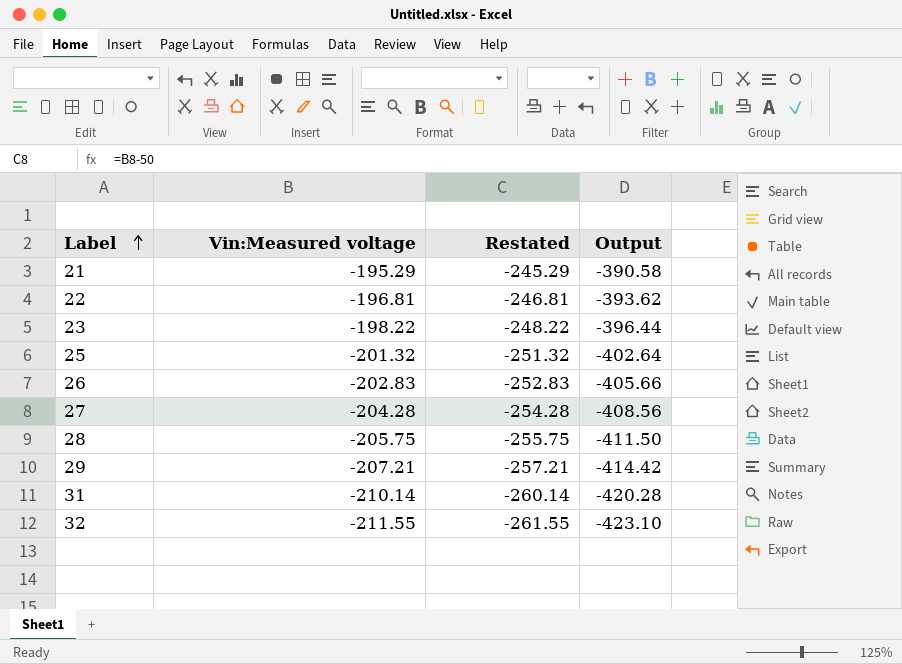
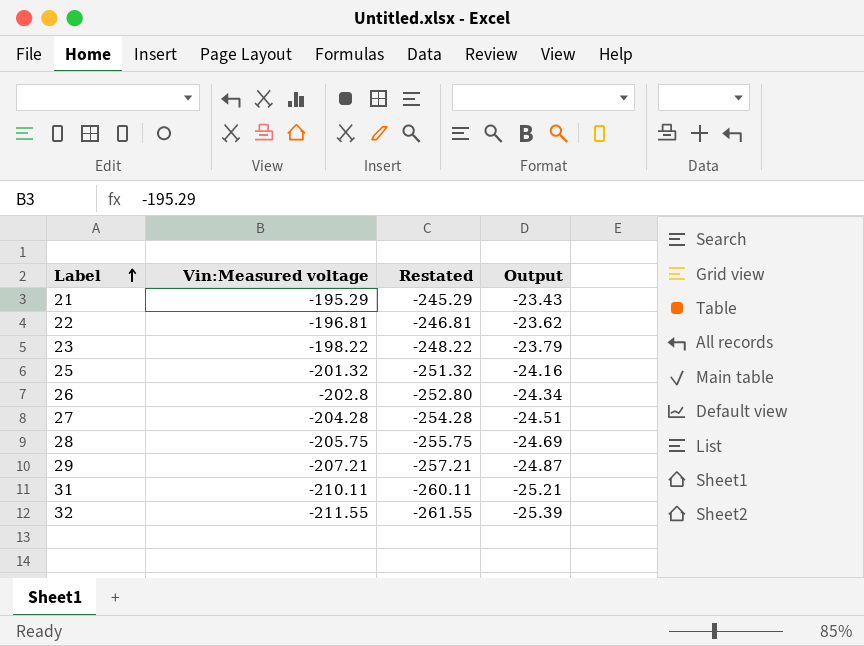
column Output | formula: [Vin:Measured voltage] * 2 -> [Vin:Measured voltage] * 0.12
26 | Vin:Measured voltage: -202.83 -> -202.8
26 | Restated: -252.83 -> -252.80
31 | Vin:Measured voltage: -210.14 -> -210.11
31 | Restated: -260.14 -> -260.11

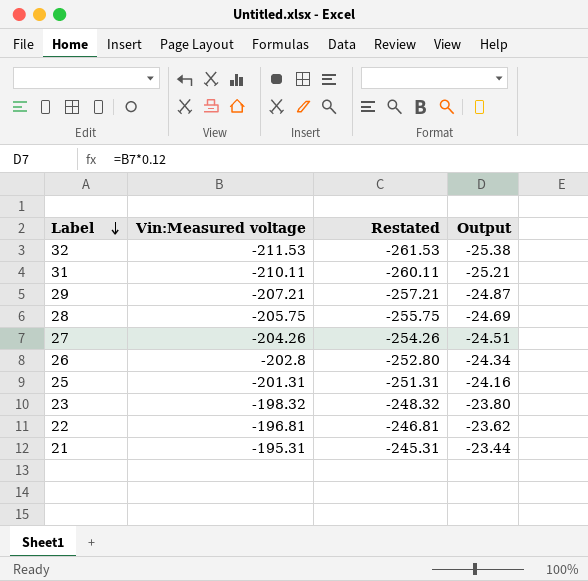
row order: Label ascending -> Label descending
32 | Vin:Measured voltage: -211.55 -> -211.53
32 | Restated: -261.55 -> -261.53
32 | Output: -25.39 -> -25.38
27 | Vin:Measured voltage: -204.28 -> -204.26
27 | Restated: -254.28 -> -254.26
25 | Vin:Measured voltage: -201.32 -> -201.31
25 | Restated: -251.32 -> -251.31
23 | Vin:Measured voltage: -198.22 -> -198.32
23 | Restated: -248.22 -> -248.32
23 | Output: -23.79 -> -23.80
21 | Vin:Measured voltage: -195.29 -> -195.31
21 | Restated: -245.29 -> -245.31
21 | Output: -23.43 -> -23.44

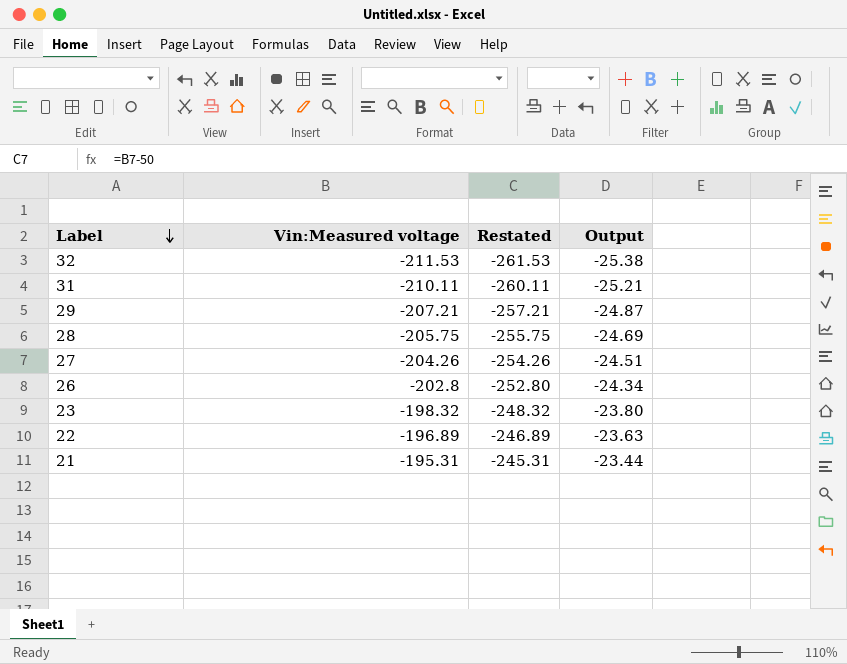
row 25: -201.31 | -251.31 | -24.16 -> none
22 | Vin:Measured voltage: -196.81 -> -196.89
22 | Restated: -246.81 -> -246.89
22 | Output: -23.62 -> -23.63

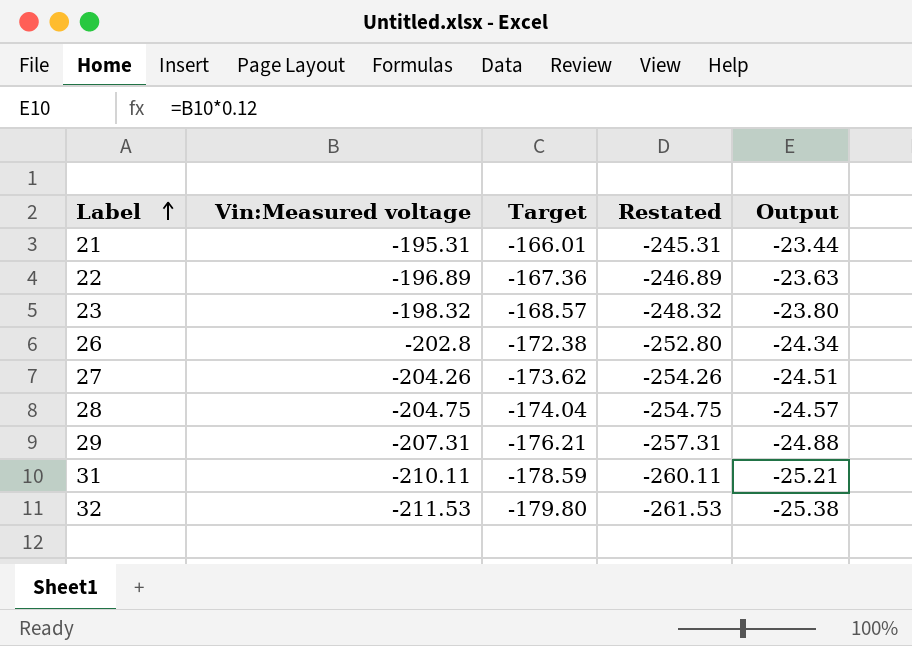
row order: Label descending -> Label ascending
column Target | formula: none -> [Vin:Measured voltage] * 0.85
28 | Vin:Measured voltage: -205.75 -> -204.75
28 | Restated: -255.75 -> -254.75
28 | Output: -24.69 -> -24.57
29 | Vin:Measured voltage: -207.21 -> -207.31
29 | Restated: -257.21 -> -257.31
29 | Output: -24.87 -> -24.88

